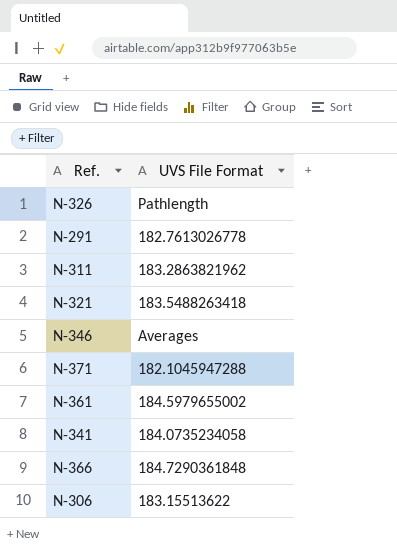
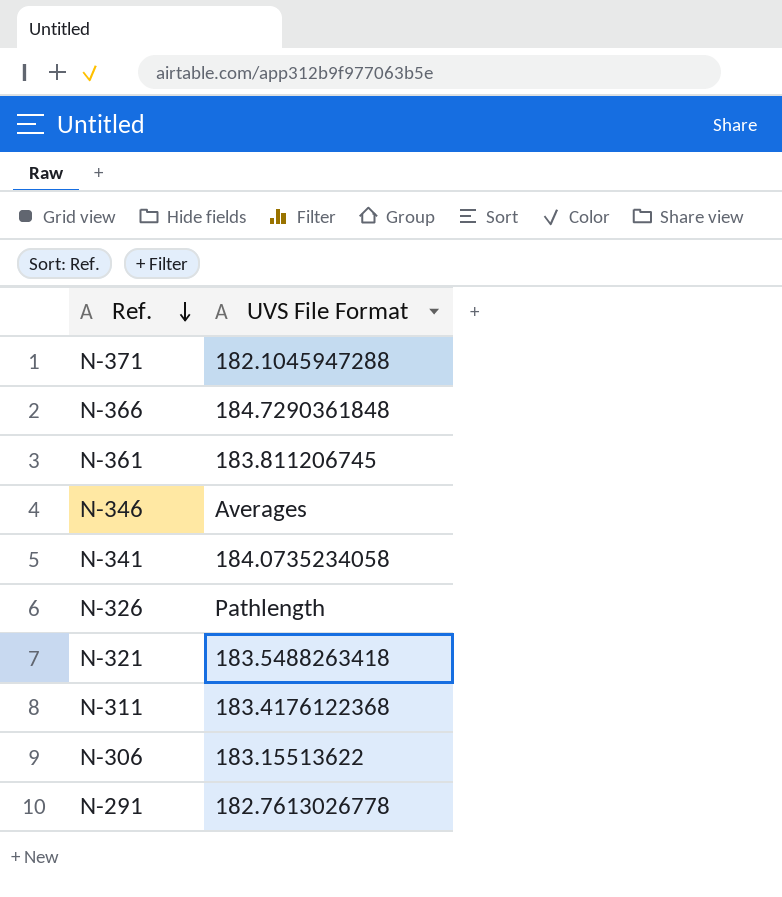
row order: none -> Ref. descending
N-361 | UVS File Format: 184.5979655002 -> 183.811206745
N-311 | UVS File Format: 183.2863821962 -> 183.4176122368

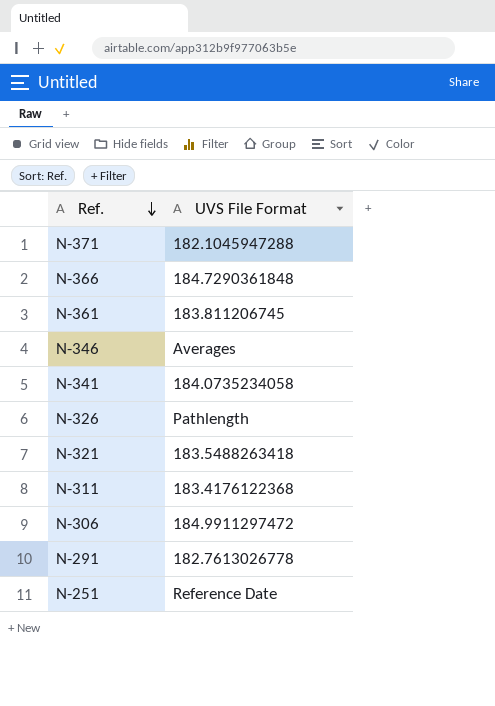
N-306 | UVS File Format: 183.15513622 -> 184.9911297472
row N-251: none -> Reference Date

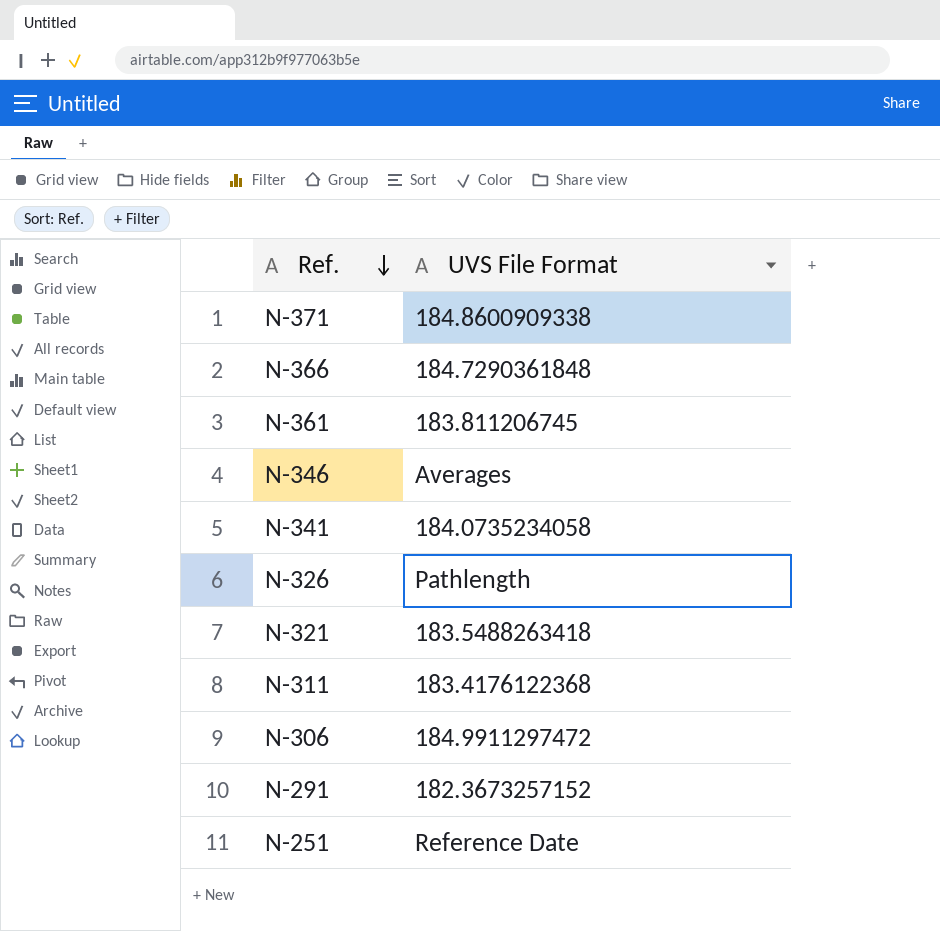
N-371 | UVS File Format: 182.1045947288 -> 184.8600909338
N-291 | UVS File Format: 182.7613026778 -> 182.3673257152

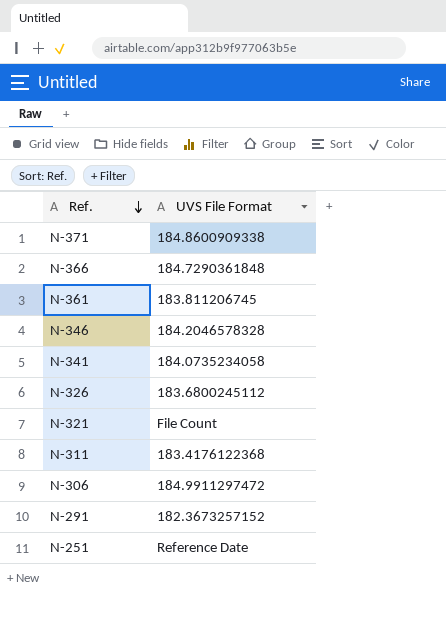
N-346 | UVS File Format: Averages -> 184.2046578328
N-326 | UVS File Format: Pathlength -> 183.6800245112
N-321 | UVS File Format: 183.5488263418 -> File Count

